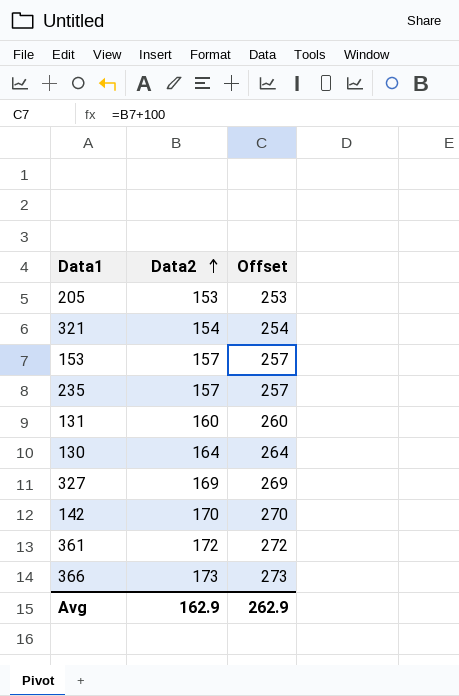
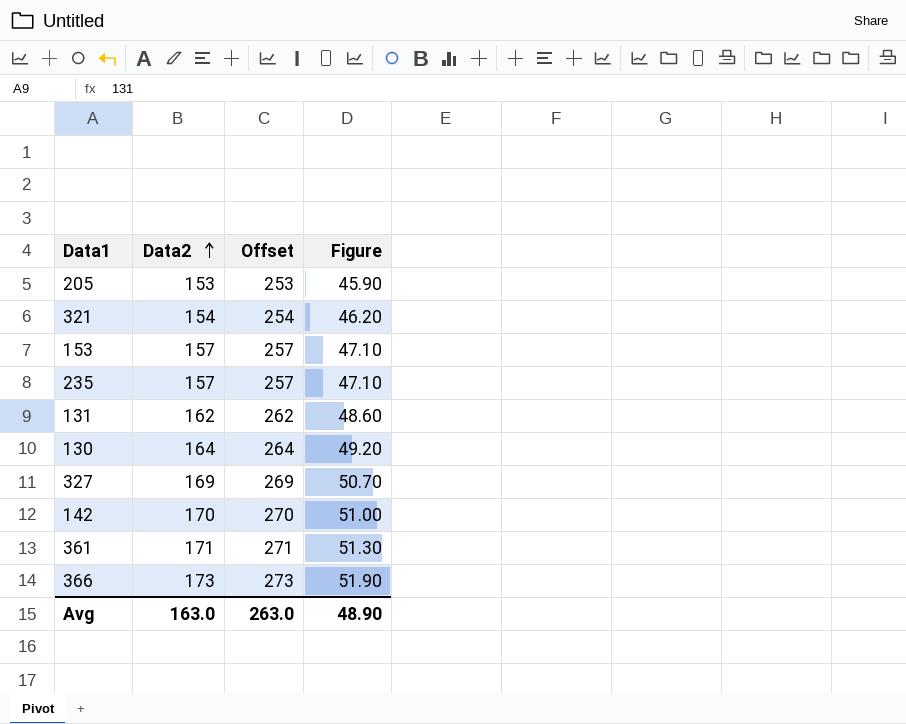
column Figure | formula: none -> [Data2] * 0.3
131 | Data2: 160 -> 162
131 | Offset: 260 -> 262
361 | Data2: 172 -> 171
361 | Offset: 272 -> 271
Avg | Data2: 162.9 -> 163.0
Avg | Offset: 262.9 -> 263.0

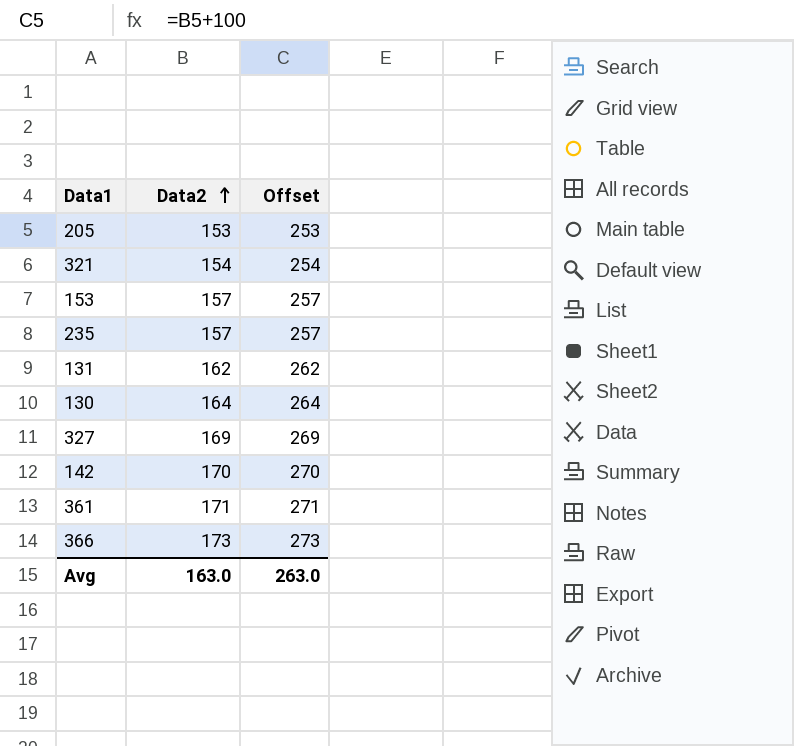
column Figure | formula: [Data2] * 0.3 -> none

